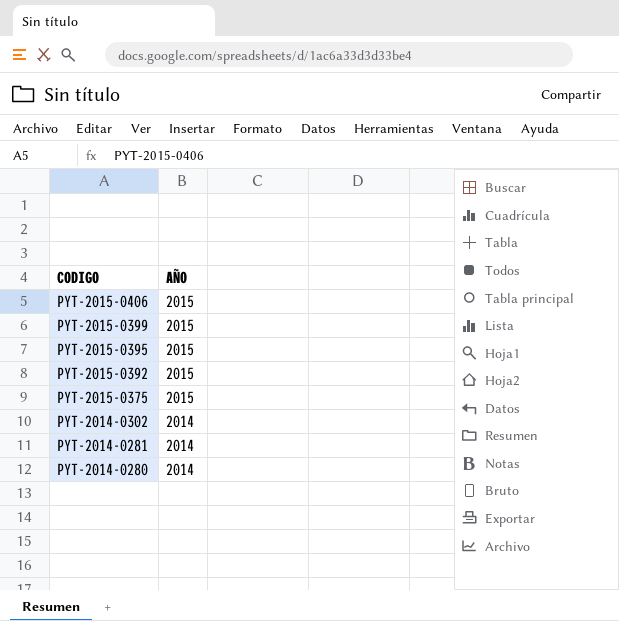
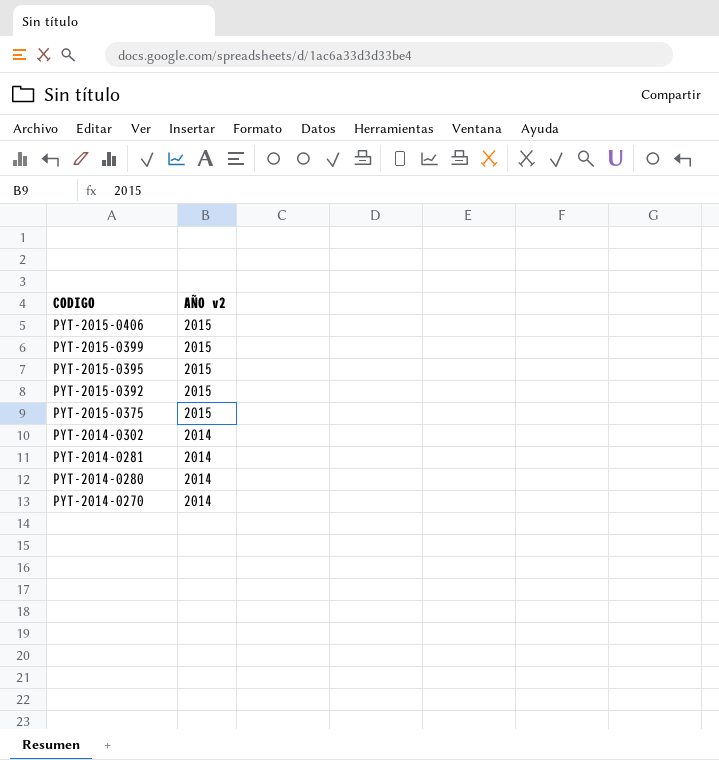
column name: AÑO -> AÑO v2
row PYT-2014-0270: none -> 2014

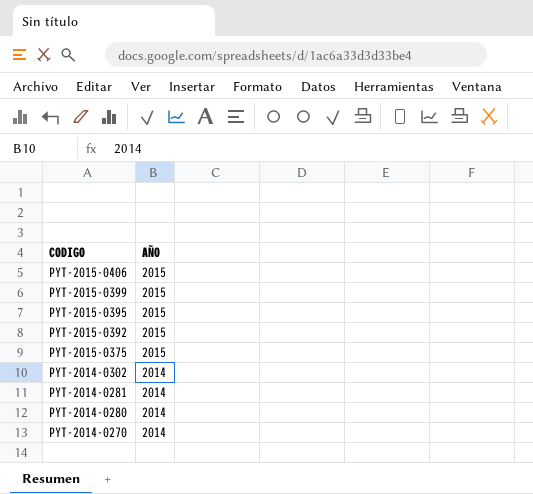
column name: AÑO v2 -> AÑO

